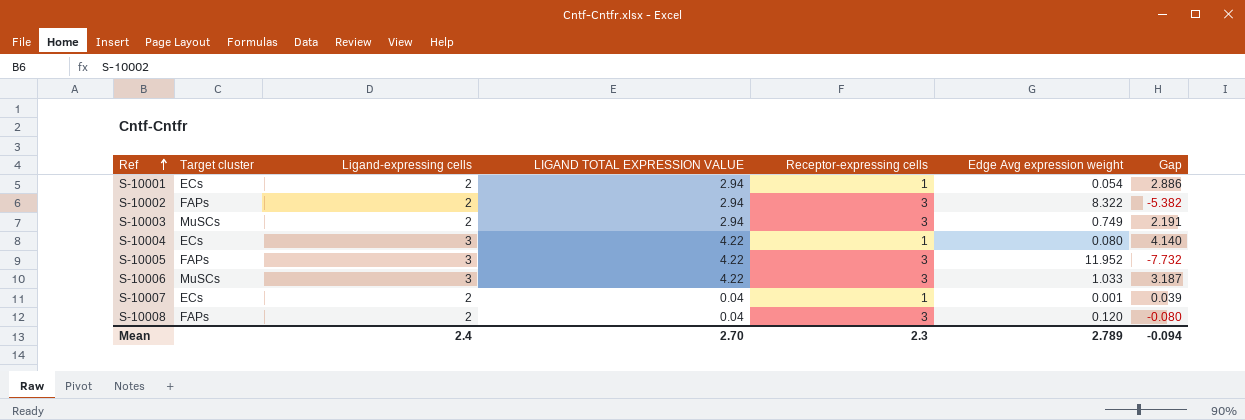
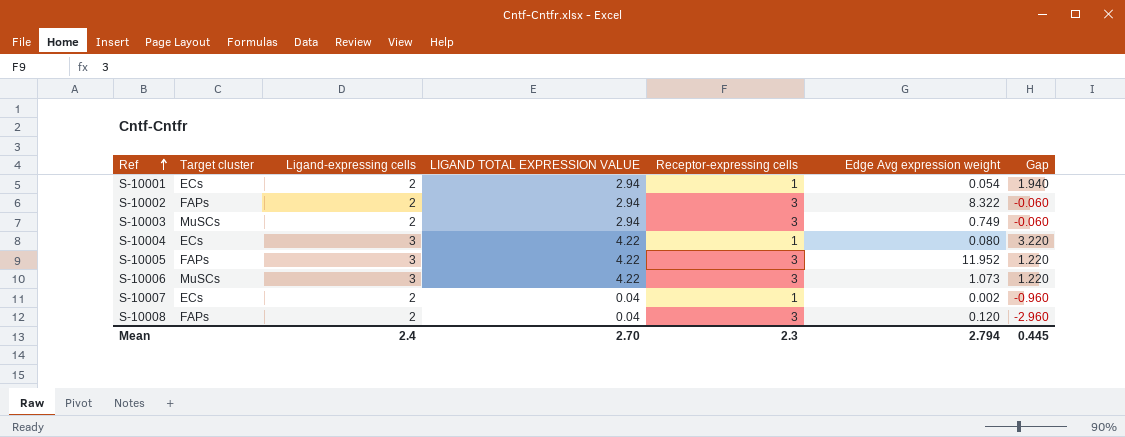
column Gap | formula: [LIGAND TOTAL EXPRESSION VALUE] - [Edge Avg expression weight] -> [LIGAND TOTAL EXPRESSION VALUE] - [Receptor-expressing cells]
S-10006 | Edge Avg expression weight: 1.033 -> 1.073
S-10007 | Edge Avg expression weight: 0.001 -> 0.002
Mean | Edge Avg expression weight: 2.789 -> 2.794
Mean | Gap: -0.094 -> 0.445

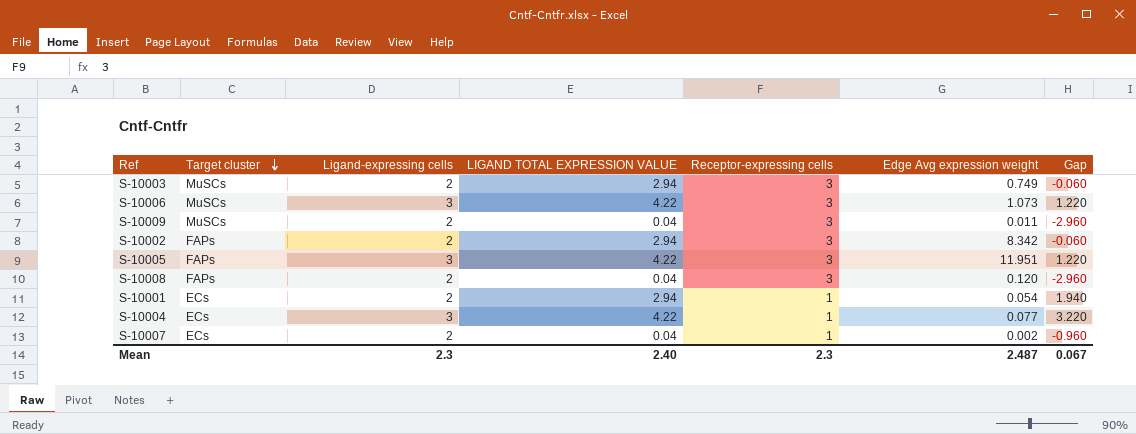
row order: Ref ascending -> Target cluster descending
row S-10009: none -> MuSCs | 2 | 0.04 | 3 | 0.011 | -2.960
S-10002 | Edge Avg expression weight: 8.322 -> 8.342
S-10005 | Edge Avg expression weight: 11.952 -> 11.951
S-10004 | Edge Avg expression weight: 0.080 -> 0.077
Mean | Ligand-expressing cells: 2.4 -> 2.3
Mean | LIGAND TOTAL EXPRESSION VALUE: 2.70 -> 2.40
Mean | Edge Avg expression weight: 2.794 -> 2.487
Mean | Gap: 0.445 -> 0.067

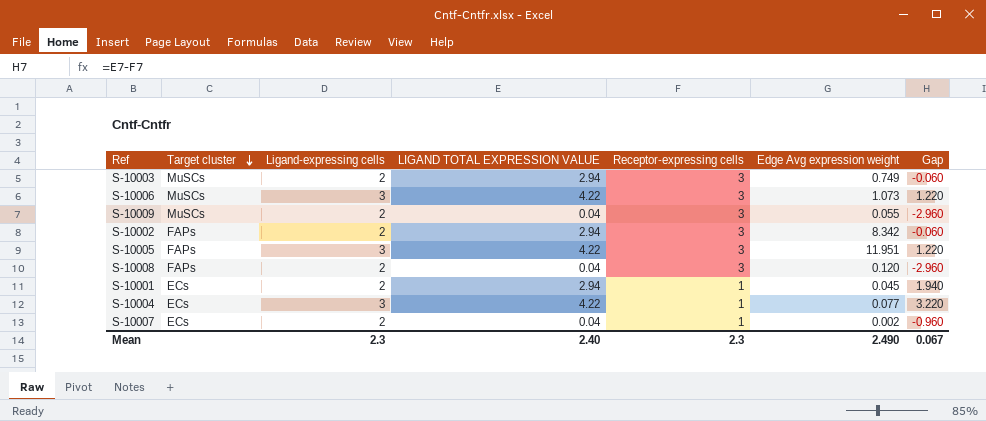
S-10009 | Edge Avg expression weight: 0.011 -> 0.055
S-10001 | Edge Avg expression weight: 0.054 -> 0.045
Mean | Edge Avg expression weight: 2.487 -> 2.490

